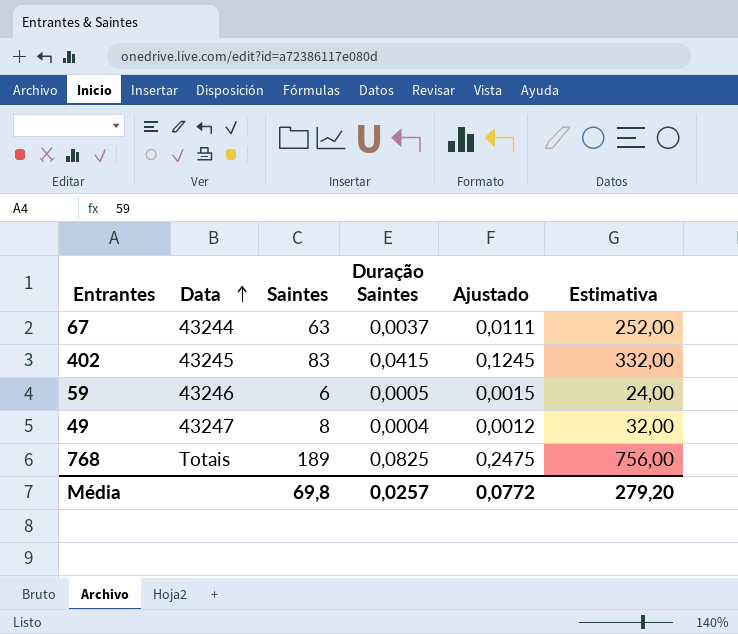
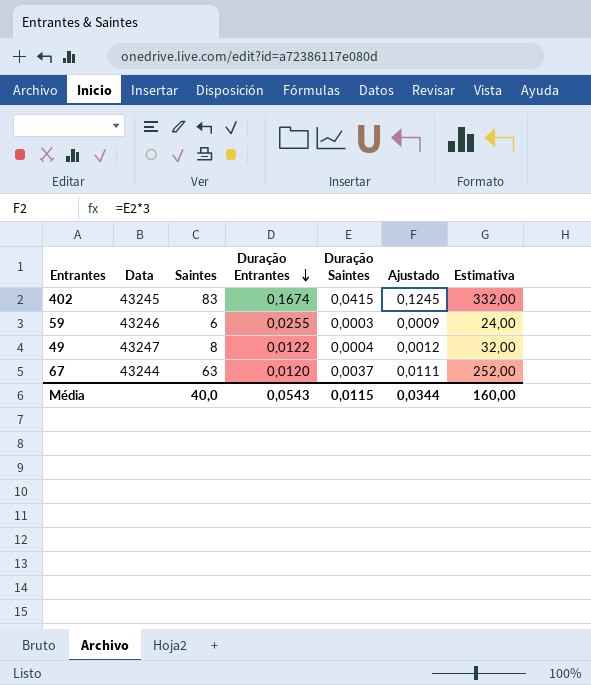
row order: Data ascending -> Duração Entrantes descending
column Duração Entrantes | position: none -> 4
row 768: Totais | 189 | 0,0825 | 0,2475 | 756,00 -> none
59 | Duração Saintes: 0,0005 -> 0,0003
59 | Ajustado: 0,0015 -> 0,0009
Média | Saintes: 69,8 -> 40,0
Média | Duração Saintes: 0,0257 -> 0,0115
Média | Ajustado: 0,0772 -> 0,0344
Média | Estimativa: 279,20 -> 160,00

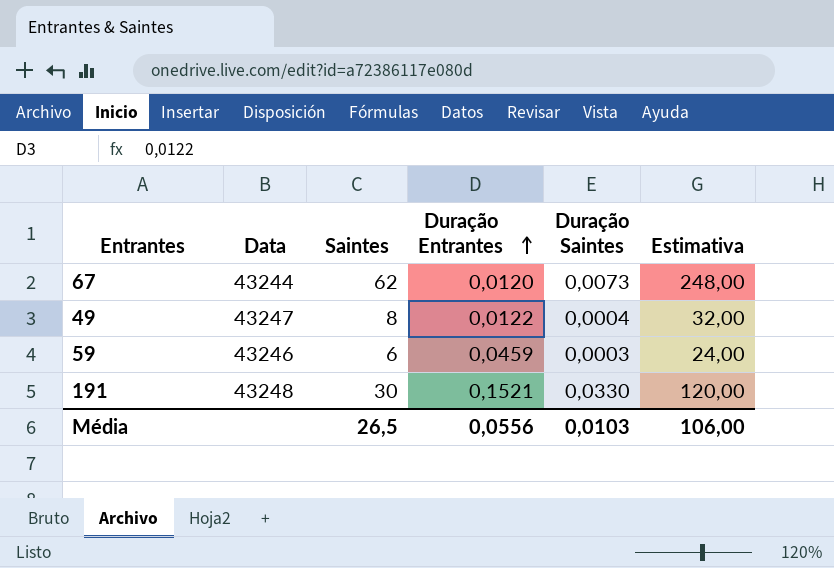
row order: Duração Entrantes descending -> Duração Entrantes ascending
column Ajustado | formula: [Duração Saintes] * 3 -> none
row 402: 43245 | 83 | 0,1674 | 0,0415 | 0,1245 | 332,00 -> none
67 | Saintes: 63 -> 62
67 | Duração Saintes: 0,0037 -> 0,0073
67 | Estimativa: 252,00 -> 248,00
59 | Duração Entrantes: 0,0255 -> 0,0459
row 191: none -> 43248 | 30 | 0,1521 | 0,0330 | 120,00
Média | Saintes: 40,0 -> 26,5
Média | Duração Entrantes: 0,0543 -> 0,0556
Média | Duração Saintes: 0,0115 -> 0,0103
Média | Estimativa: 160,00 -> 106,00

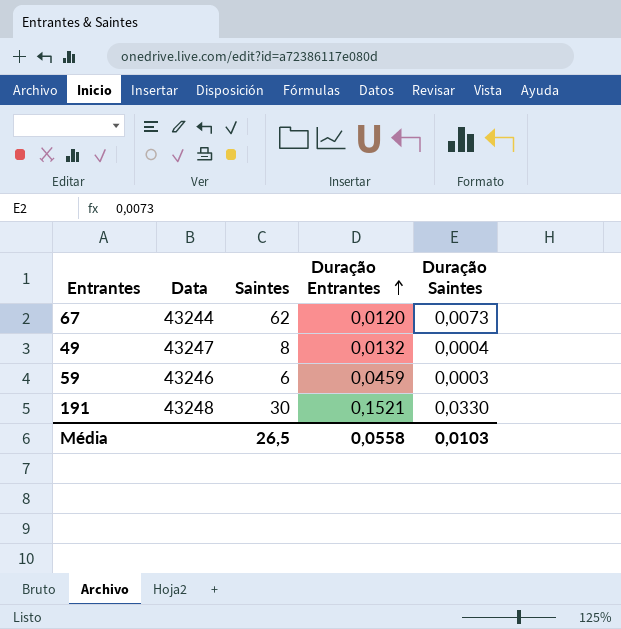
column Estimativa | formula: [Saintes] * 4 -> none
49 | Duração Entrantes: 0,0122 -> 0,0132
Média | Duração Entrantes: 0,0556 -> 0,0558

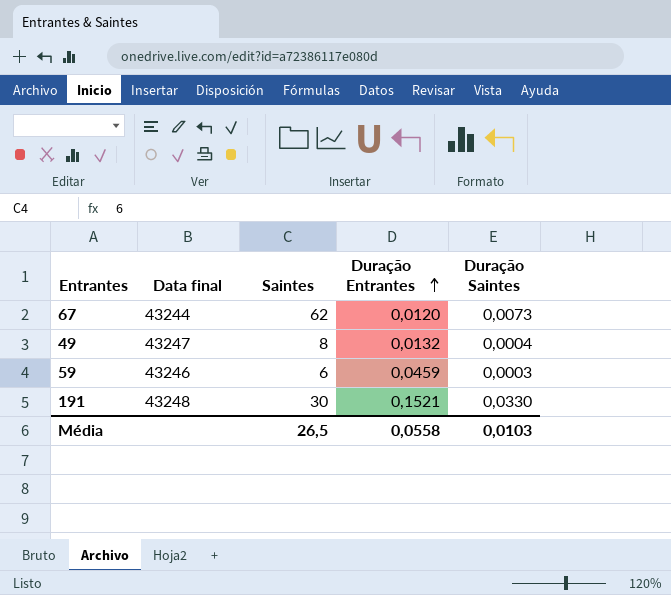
column name: Data -> Data final

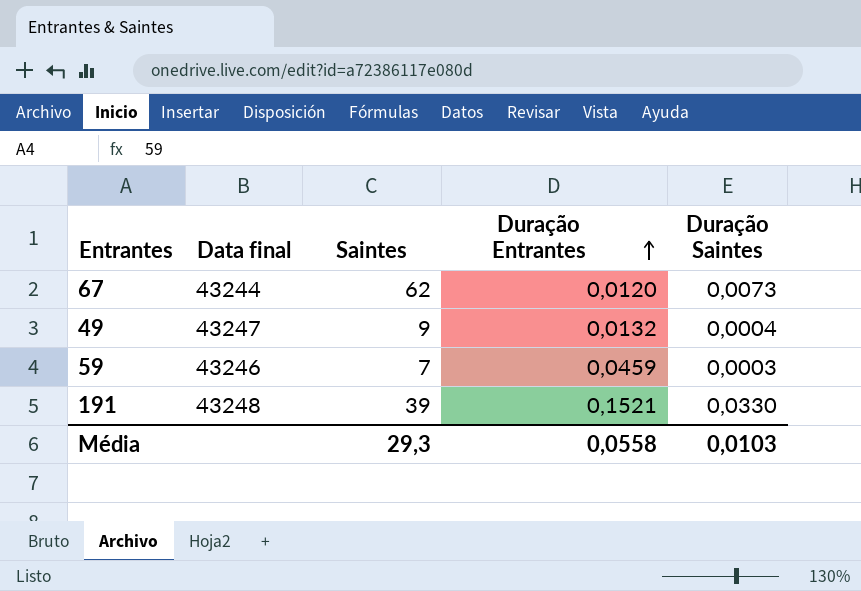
49 | Saintes: 8 -> 9
59 | Saintes: 6 -> 7
191 | Saintes: 30 -> 39
Média | Saintes: 26,5 -> 29,3

